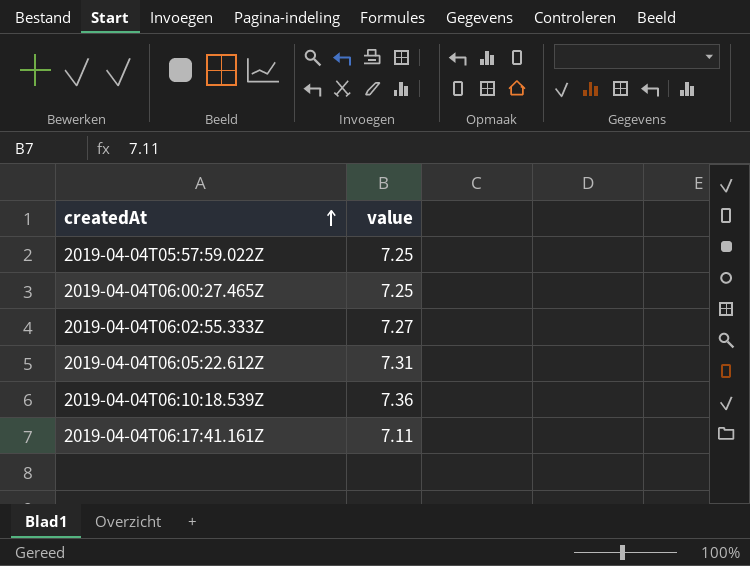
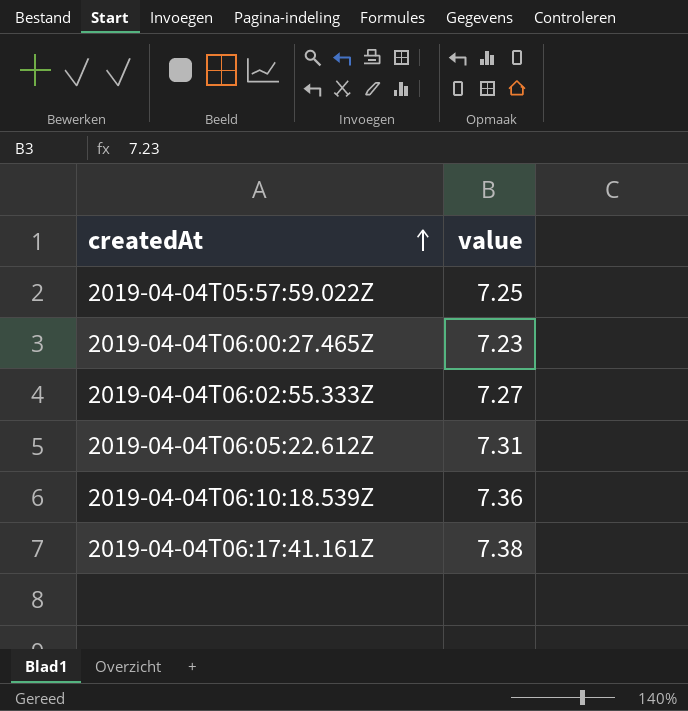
2019-04-04T06:00:27.465Z | value: 7.25 -> 7.23
2019-04-04T06:17:41.161Z | value: 7.11 -> 7.38

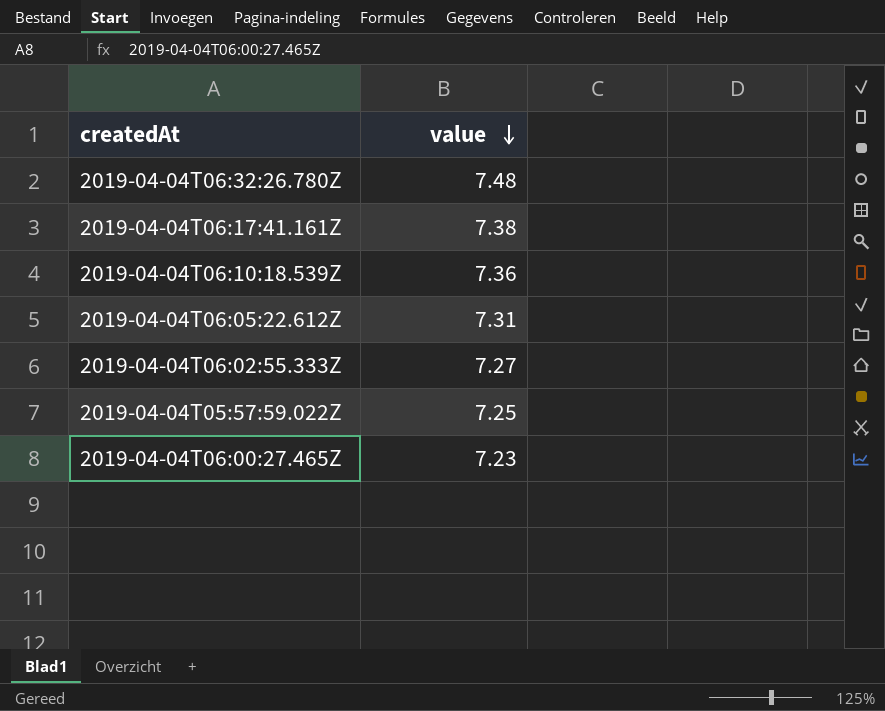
row order: createdAt ascending -> value descending
row 2019-04-04T06:32:26.780Z: none -> 7.48

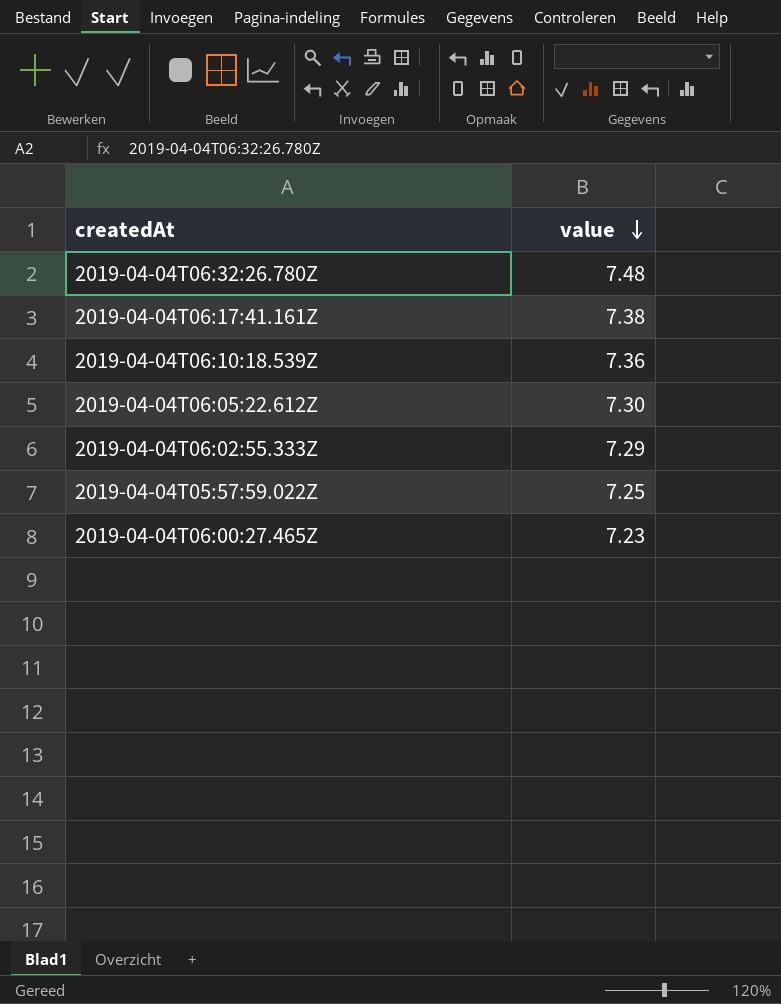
2019-04-04T06:05:22.612Z | value: 7.31 -> 7.30
2019-04-04T06:02:55.333Z | value: 7.27 -> 7.29

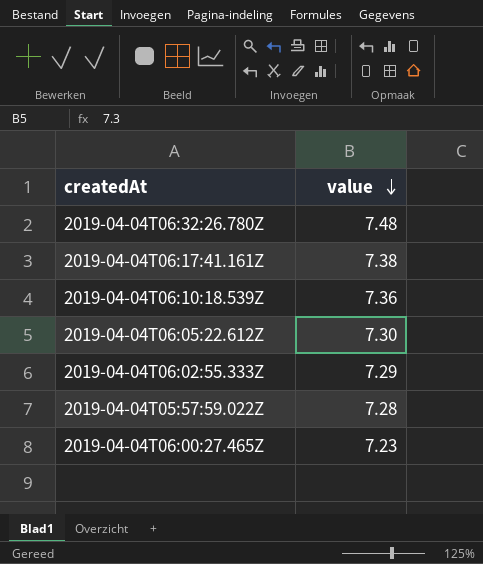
2019-04-04T05:57:59.022Z | value: 7.25 -> 7.28

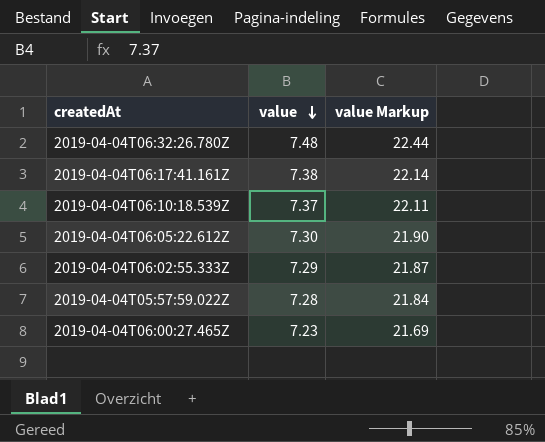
column value Markup | formula: none -> [value] * 3
2019-04-04T06:10:18.539Z | value: 7.36 -> 7.37

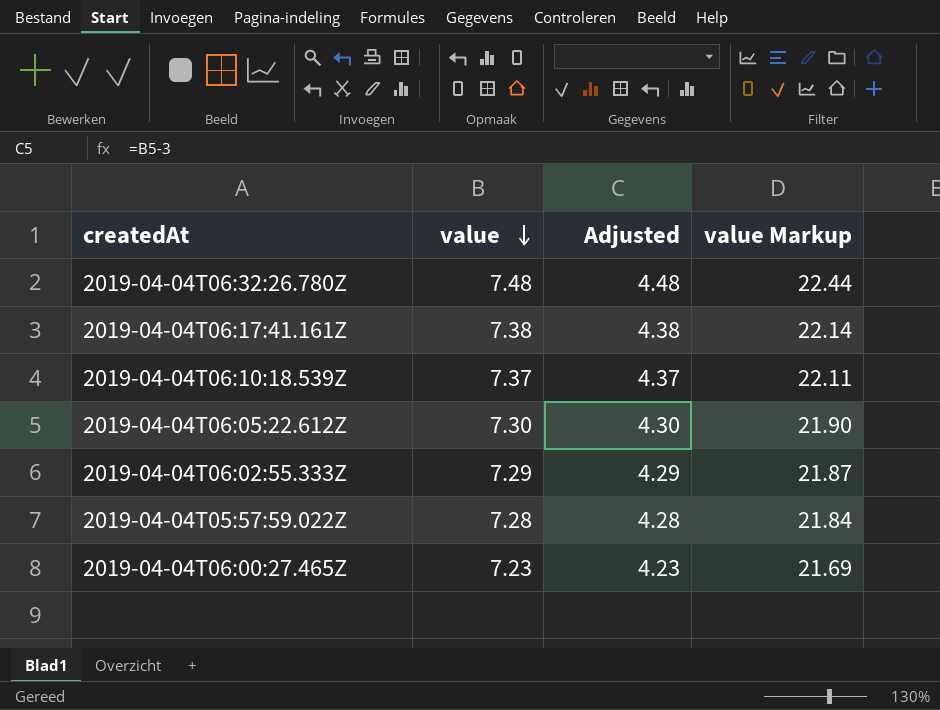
column Adjusted | formula: none -> [value] - 3

